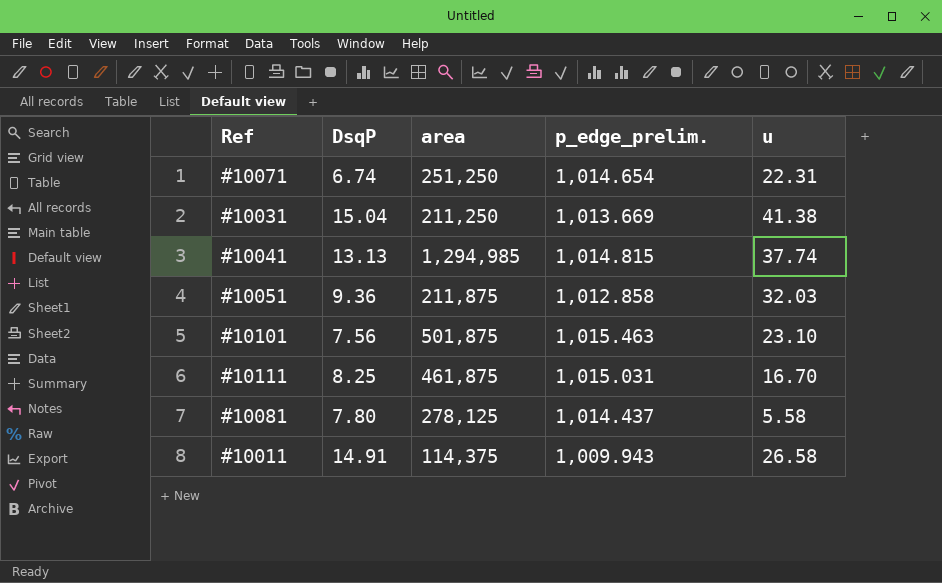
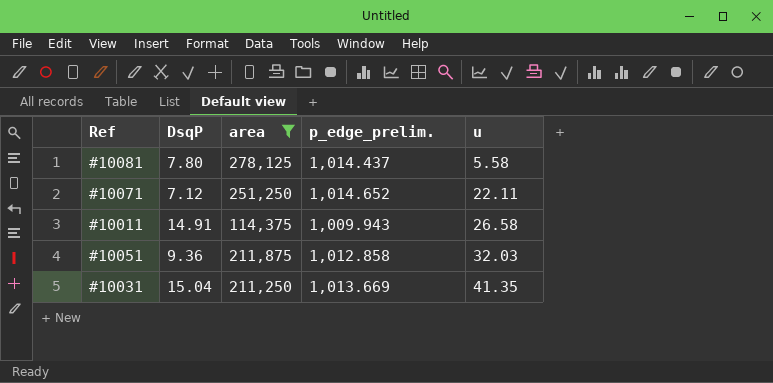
filter: none -> area <= 278,125
row order: none -> u ascending
#10071 | DsqP: 6.74 -> 7.12
#10071 | p_edge_prelim.: 1,014.654 -> 1,014.652
#10071 | u: 22.31 -> 22.11
#10031 | u: 41.38 -> 41.35

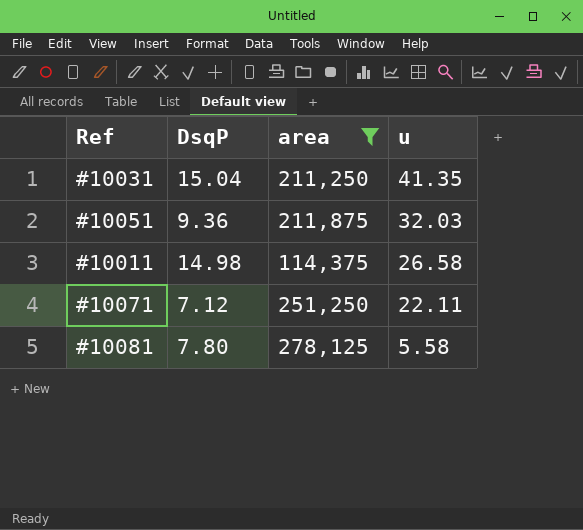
row order: u ascending -> u descending
column p_edge_prelim. | position: 4 -> none
#10011 | DsqP: 14.91 -> 14.98

